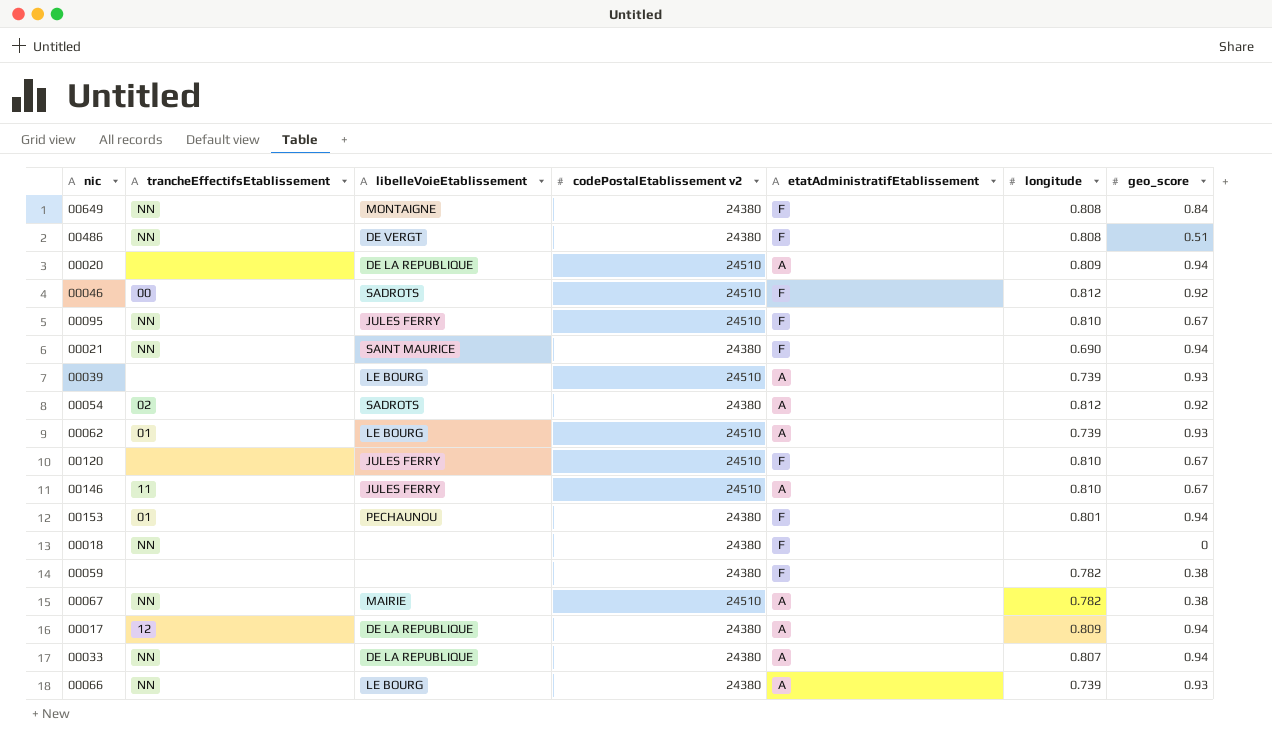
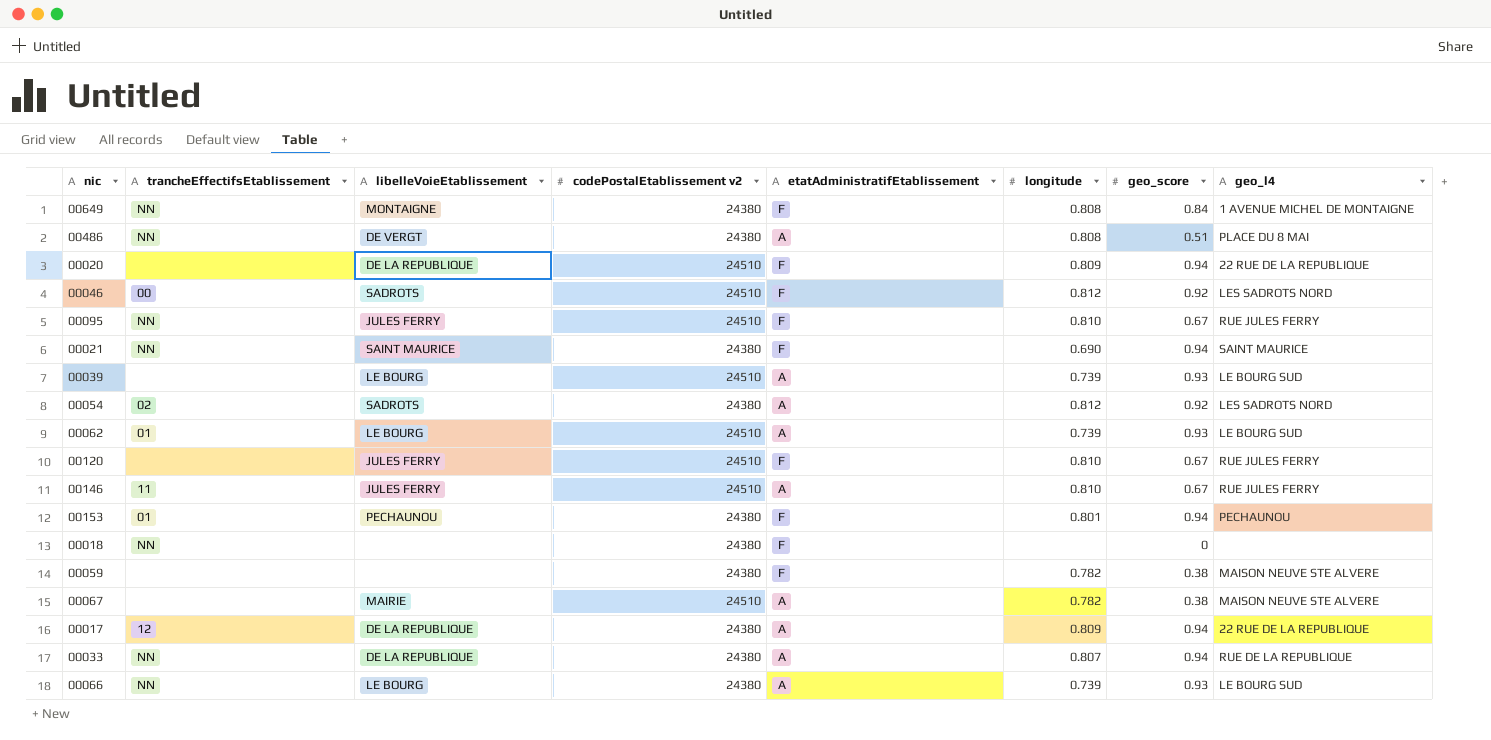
column geo_l4 | position: none -> 8
00486 | etatAdministratifEtablissement: F -> A
00020 | etatAdministratifEtablissement: A -> F
00067 | trancheEffectifsEtablissement: NN -> none

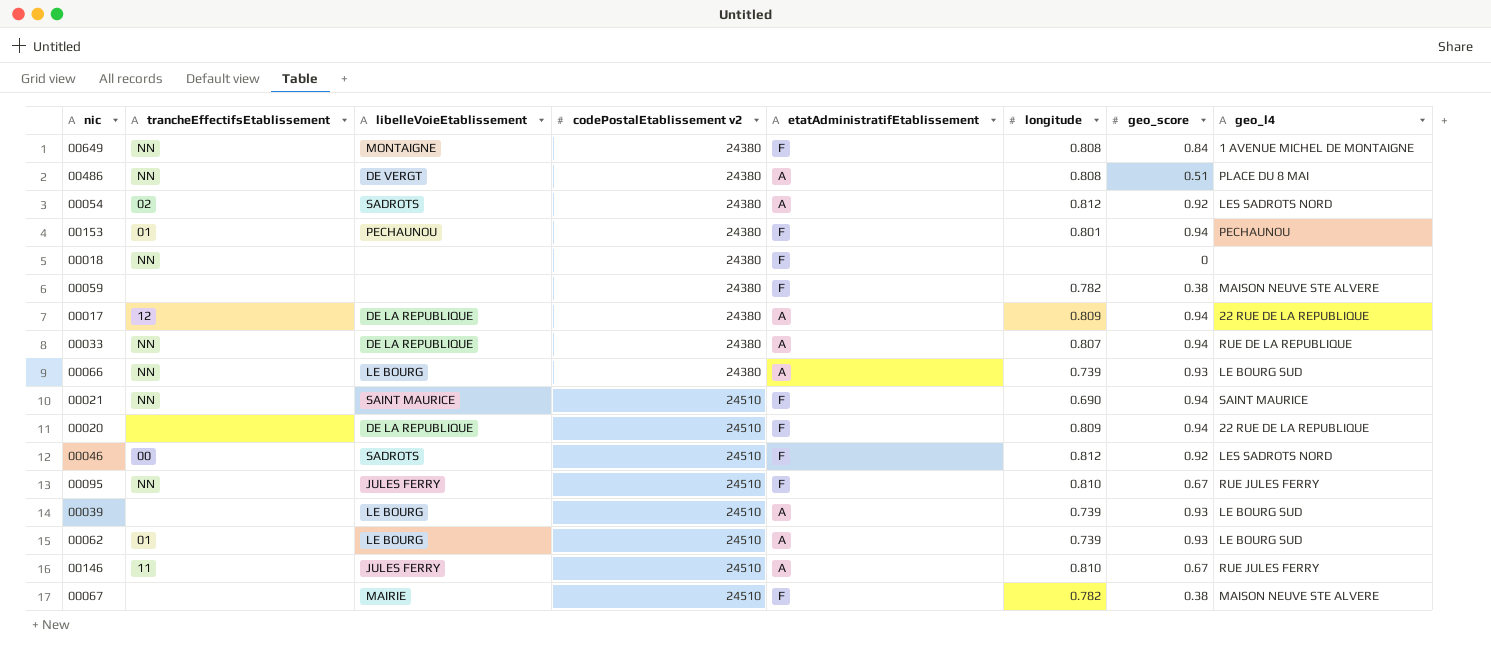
row order: none -> codePostalEtablissement v2 ascending
row 00120: none | JULES FERRY | 24510 | F | 0.810 | 0.67 | RUE JULES FERRY -> none
00021 | codePostalEtablissement v2: 24380 -> 24510
00067 | etatAdministratifEtablissement: A -> F

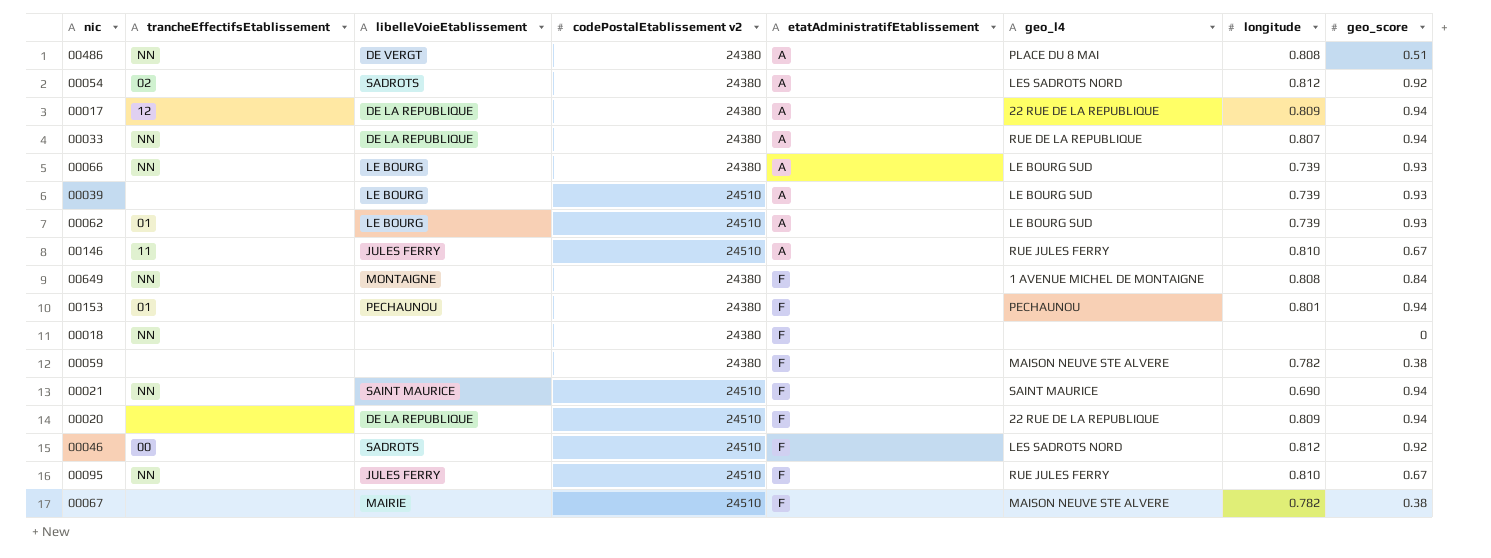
row order: codePostalEtablissement v2 ascending -> etatAdministratifEtablissement ascending
column geo_l4 | position: 8 -> 6

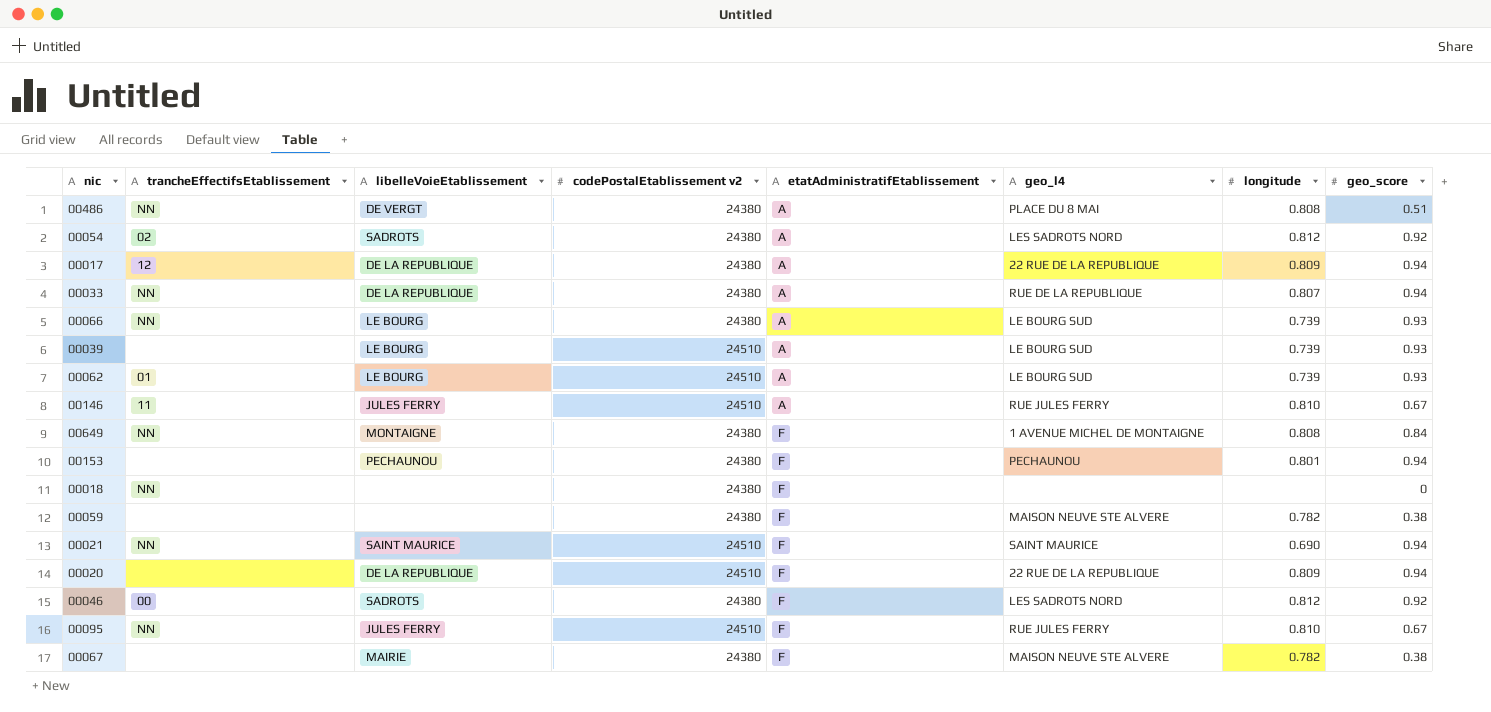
00153 | trancheEffectifsEtablissement: 01 -> none
00046 | codePostalEtablissement v2: 24510 -> 24380
00067 | codePostalEtablissement v2: 24510 -> 24380

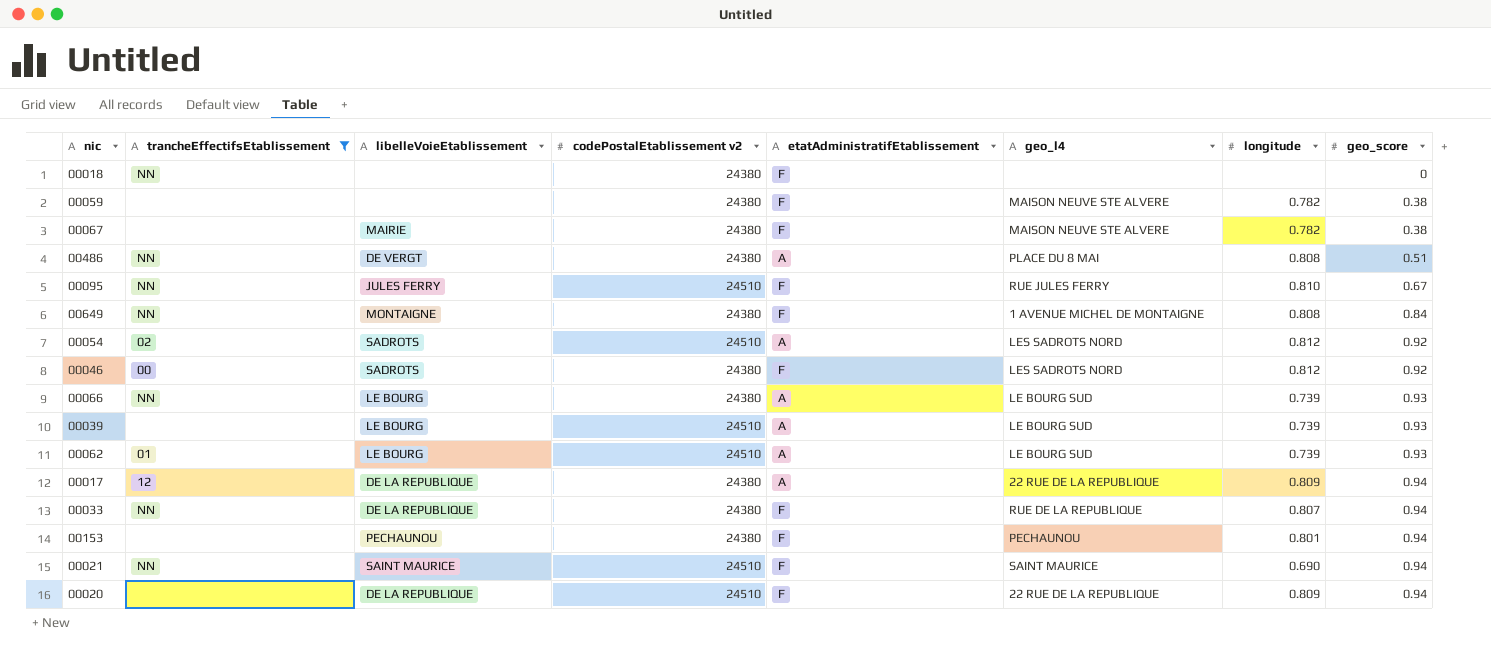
filter: none -> trancheEffectifsEtablissement != 11
row order: etatAdministratifEtablissement ascending -> geo_score ascending
00054 | codePostalEtablissement v2: 24380 -> 24510
00033 | etatAdministratifEtablissement: A -> F

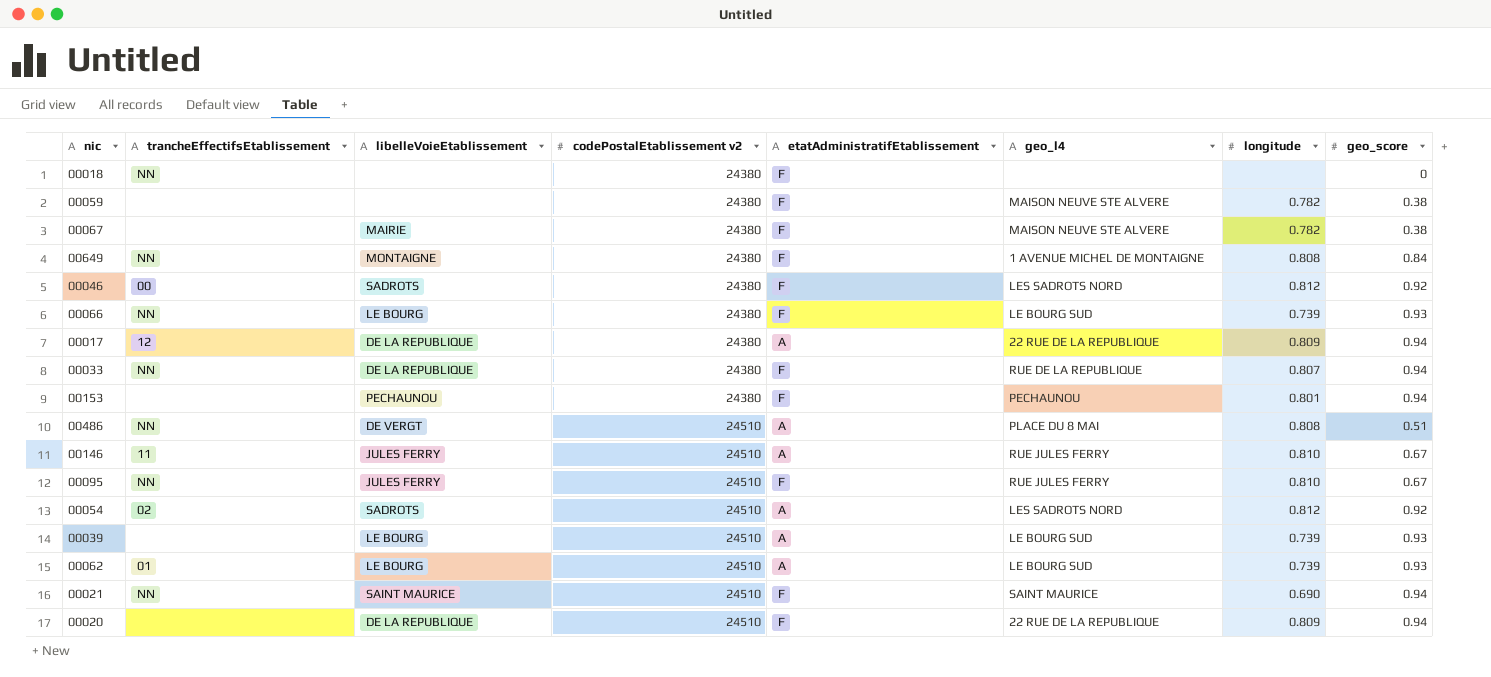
filter: trancheEffectifsEtablissement != 11 -> none
row order: geo_score ascending -> codePostalEtablissement v2 ascending
00066 | etatAdministratifEtablissement: A -> F
00486 | codePostalEtablissement v2: 24380 -> 24510

